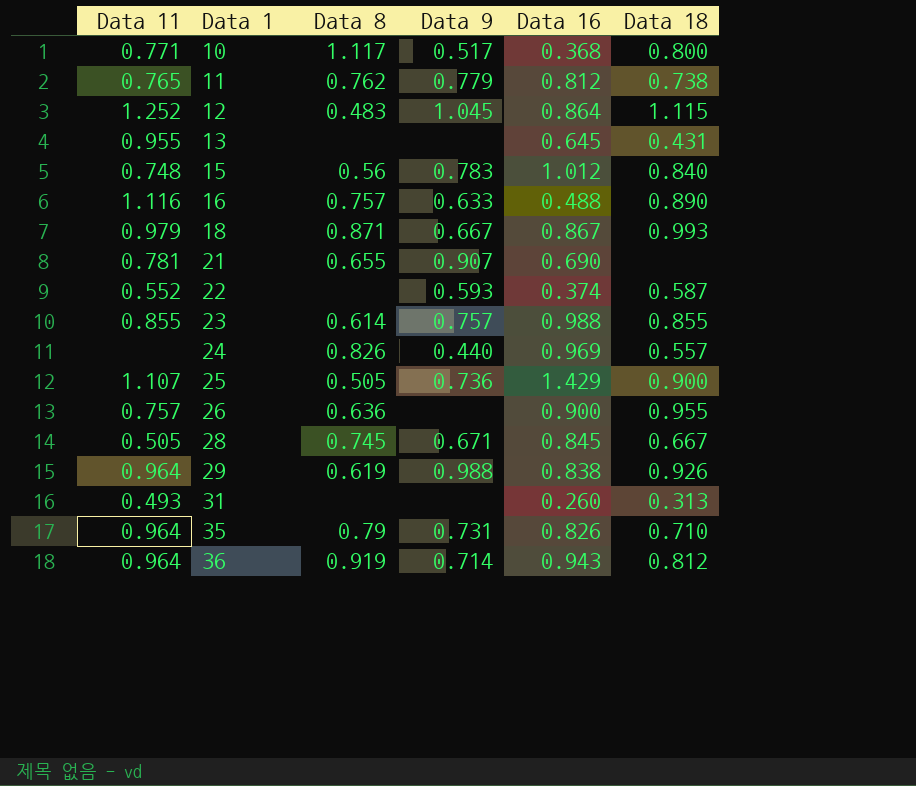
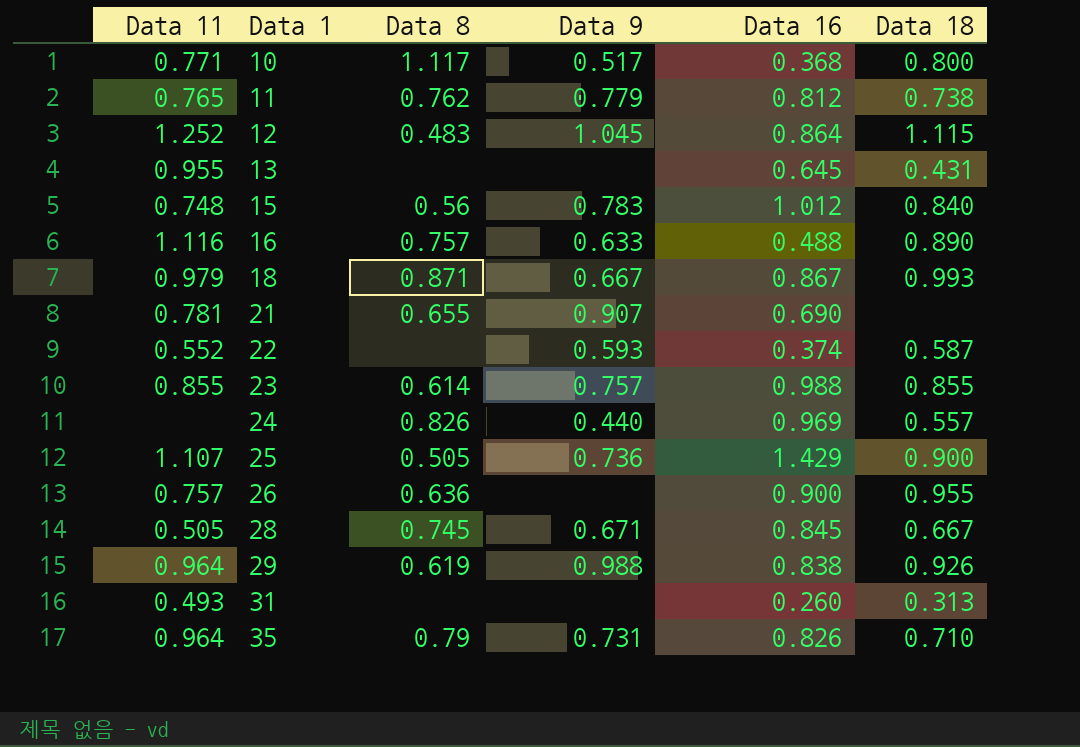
row 36: 0.964 | 0.919 | 0.714 | 0.943 | 0.812 -> none

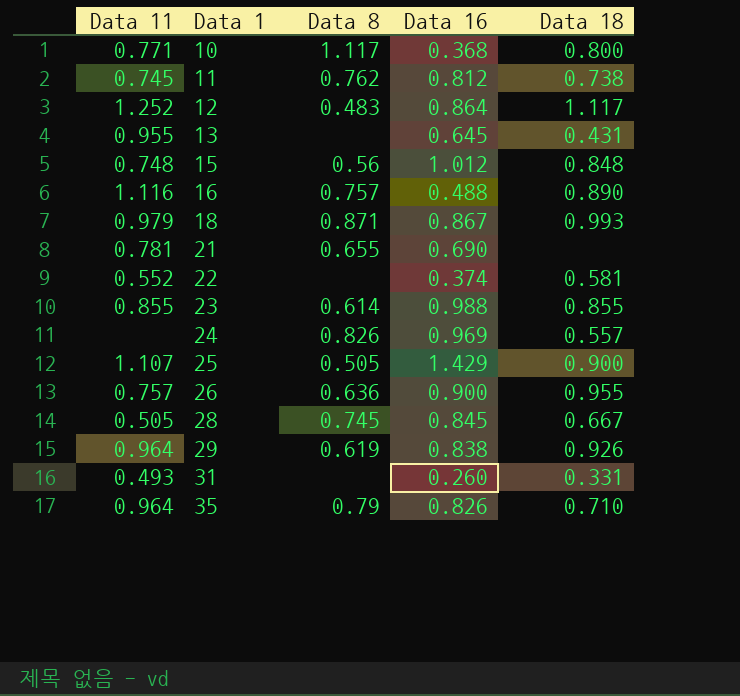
column Data 9 | position: 4 -> none
11 | Data 11: 0.765 -> 0.745
12 | Data 18: 1.115 -> 1.117
15 | Data 18: 0.840 -> 0.848
22 | Data 18: 0.587 -> 0.581
31 | Data 18: 0.313 -> 0.331

